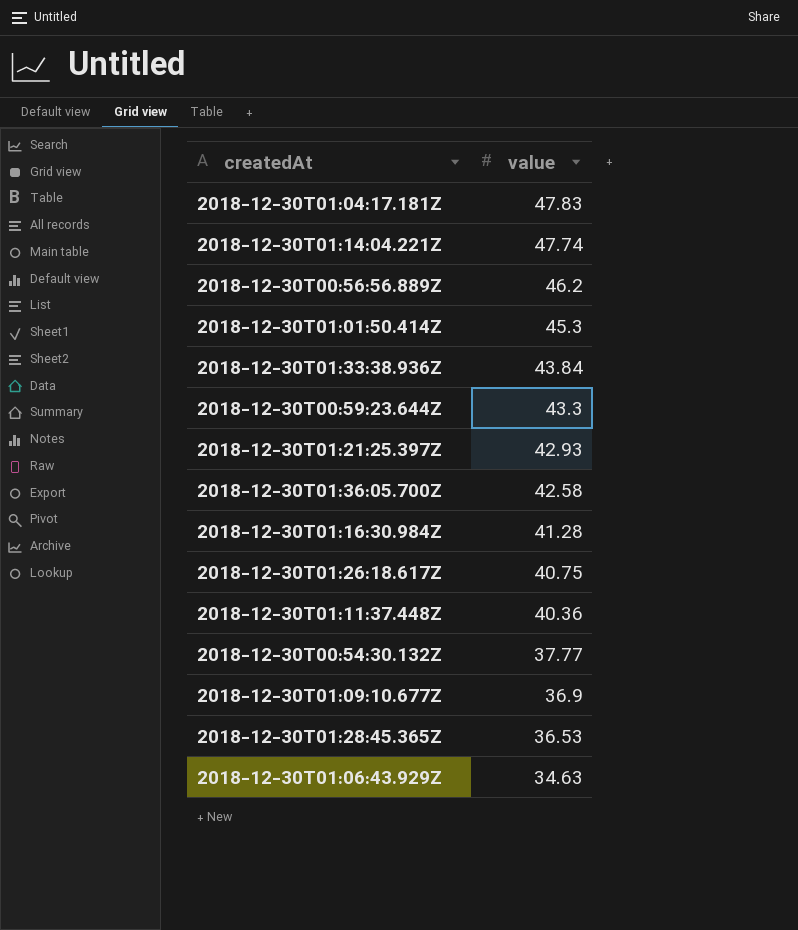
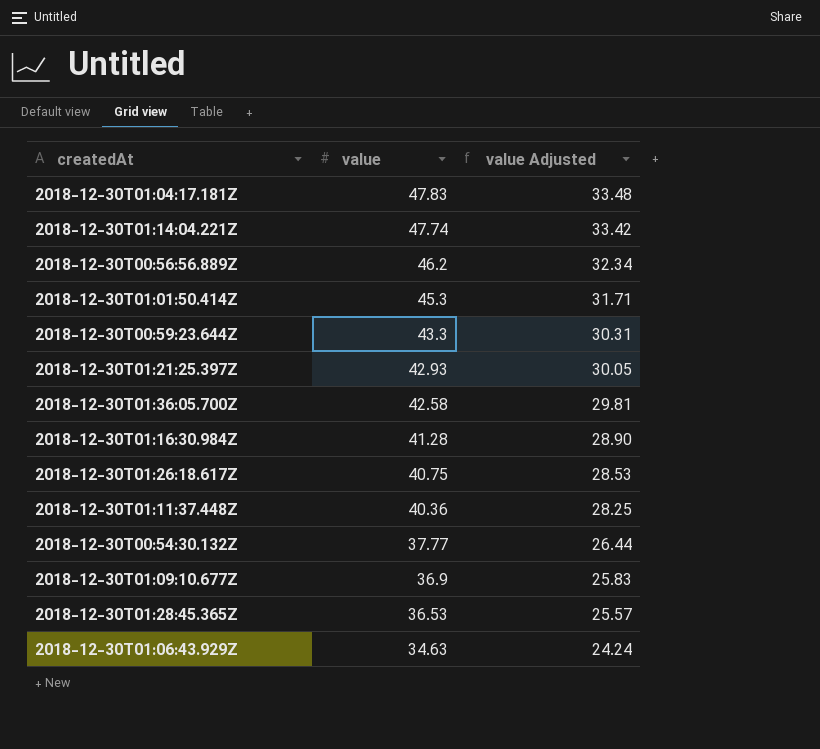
column value Adjusted | formula: none -> [value] * 0.7
row 2018-12-30T01:33:38.936Z: 43.84 -> none

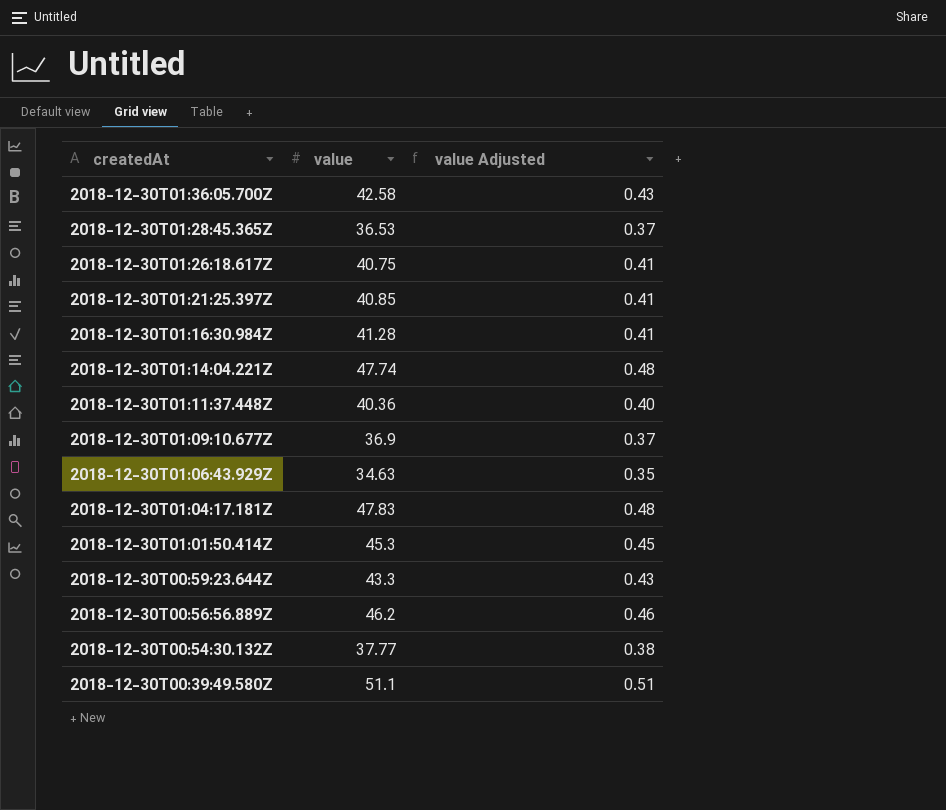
row order: value descending -> createdAt descending
column value Adjusted | formula: [value] * 0.7 -> [value] * 0.01
2018-12-30T01:21:25.397Z | value: 42.93 -> 40.85
row 2018-12-30T00:39:49.580Z: none -> 51.1 | 0.51

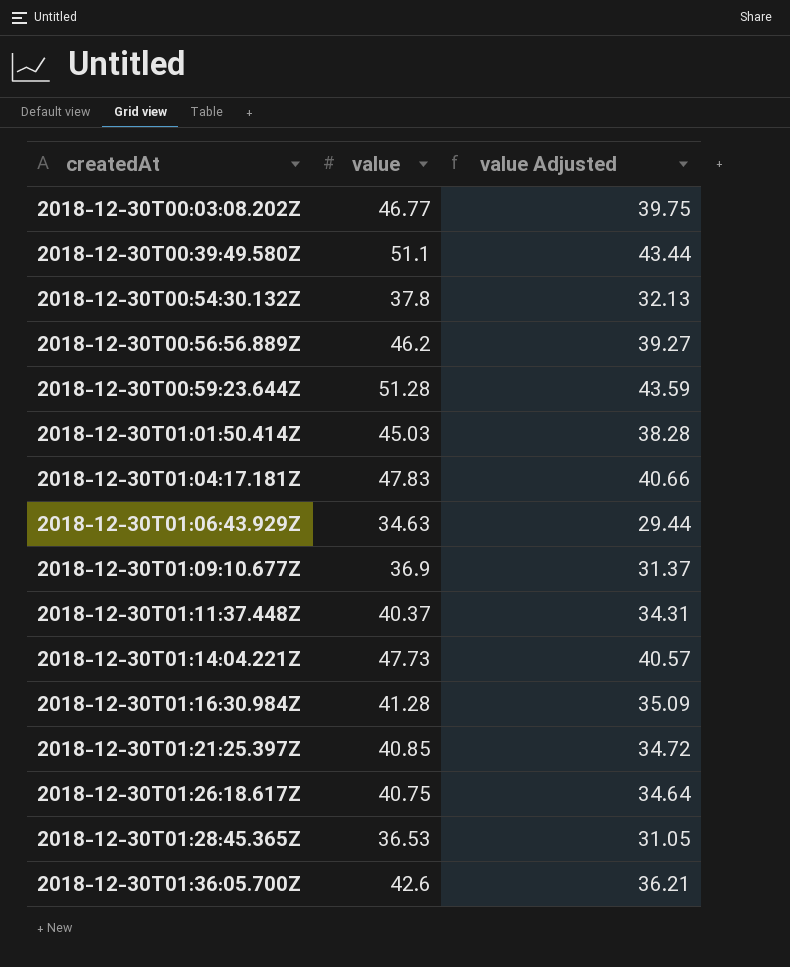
row order: createdAt descending -> createdAt ascending
column value Adjusted | formula: [value] * 0.01 -> [value] * 0.85
row 2018-12-30T00:03:08.202Z: none -> 46.77 | 39.75
2018-12-30T00:54:30.132Z | value: 37.77 -> 37.8
2018-12-30T00:59:23.644Z | value: 43.3 -> 51.28
2018-12-30T01:01:50.414Z | value: 45.3 -> 45.03
2018-12-30T01:11:37.448Z | value: 40.36 -> 40.37
2018-12-30T01:14:04.221Z | value: 47.74 -> 47.73
2018-12-30T01:36:05.700Z | value: 42.58 -> 42.6

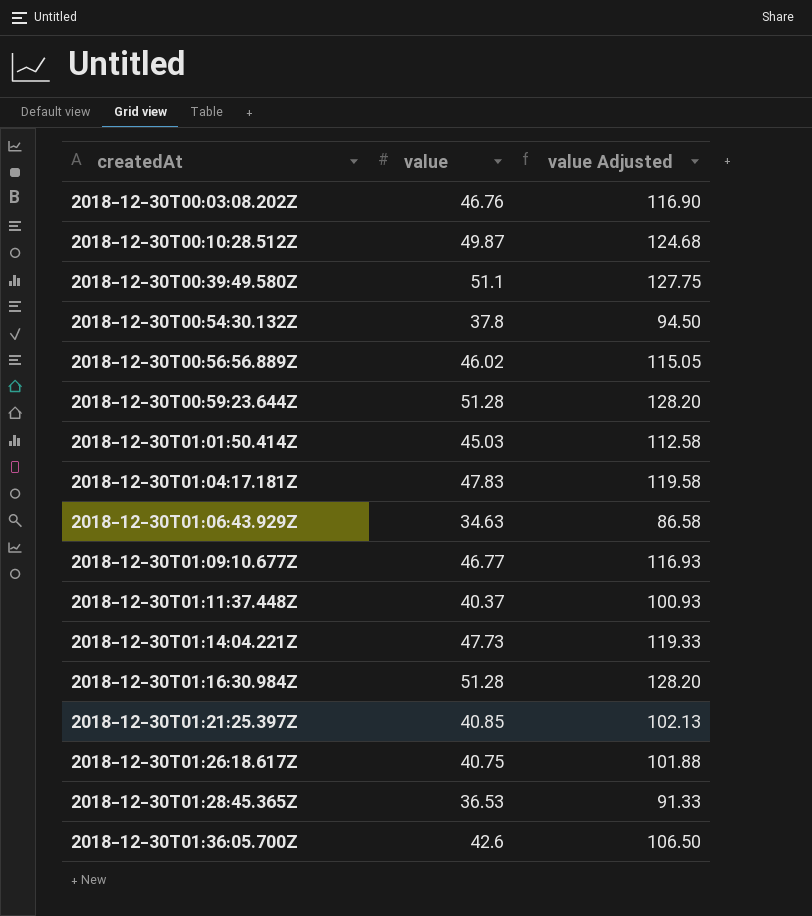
column value Adjusted | formula: [value] * 0.85 -> [value] * 2.5
2018-12-30T00:03:08.202Z | value: 46.77 -> 46.76
row 2018-12-30T00:10:28.512Z: none -> 49.87 | 124.68
2018-12-30T00:56:56.889Z | value: 46.2 -> 46.02
2018-12-30T01:09:10.677Z | value: 36.9 -> 46.77
2018-12-30T01:16:30.984Z | value: 41.28 -> 51.28

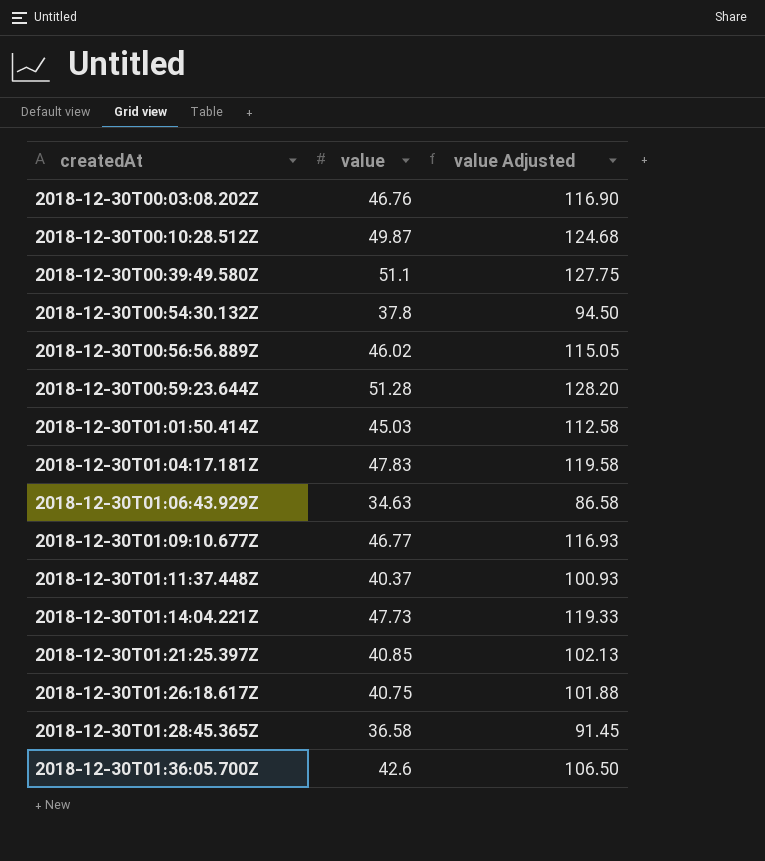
row 2018-12-30T01:16:30.984Z: 51.28 | 128.20 -> none
2018-12-30T01:28:45.365Z | value: 36.53 -> 36.58
2018-12-30T01:28:45.365Z | value Adjusted: 91.33 -> 91.45

